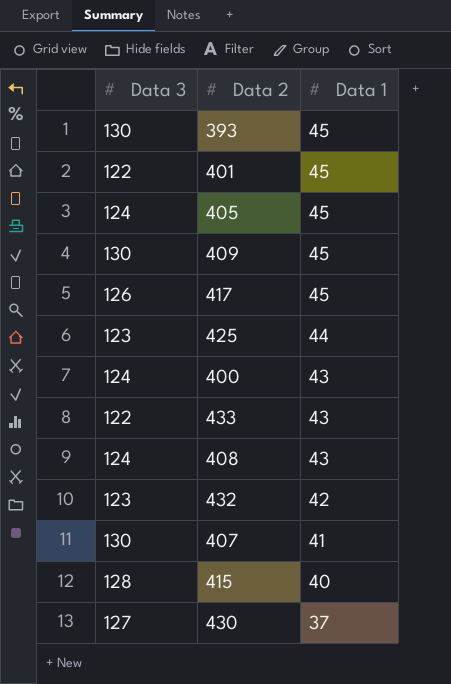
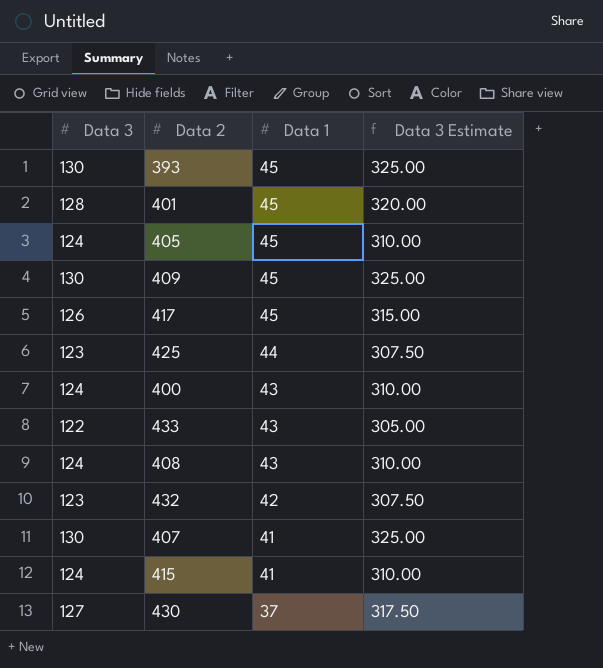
column Data 3 Estimate | formula: none -> [Data 3] * 2.5
401 | Data 3: 122 -> 128
415 | Data 3: 128 -> 124
415 | Data 1: 40 -> 41

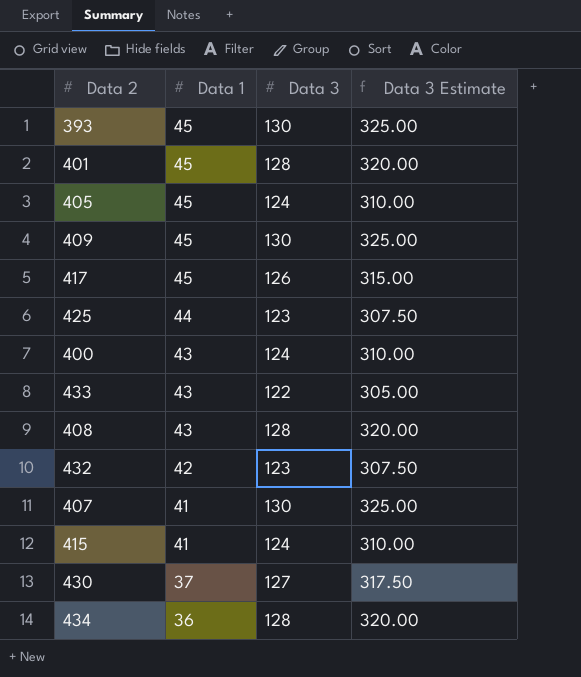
column Data 3 | position: 1 -> 3
408 | Data 3: 124 -> 128
408 | Data 3 Estimate: 310.00 -> 320.00
row 434: none -> 36 | 128 | 320.00

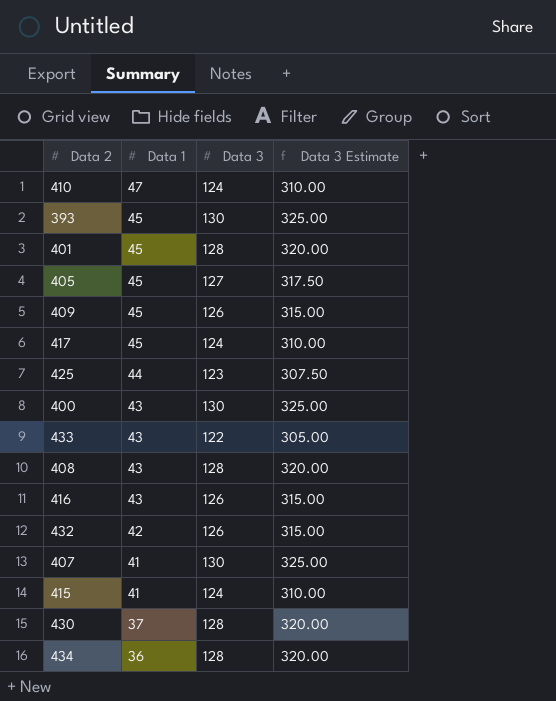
row 410: none -> 47 | 124 | 310.00
405 | Data 3: 124 -> 127
405 | Data 3 Estimate: 310.00 -> 317.50
409 | Data 3: 130 -> 126
409 | Data 3 Estimate: 325.00 -> 315.00
417 | Data 3: 126 -> 124
417 | Data 3 Estimate: 315.00 -> 310.00
400 | Data 3: 124 -> 130
400 | Data 3 Estimate: 310.00 -> 325.00
row 416: none -> 43 | 126 | 315.00
432 | Data 3: 123 -> 126
432 | Data 3 Estimate: 307.50 -> 315.00
430 | Data 3: 127 -> 128
430 | Data 3 Estimate: 317.50 -> 320.00

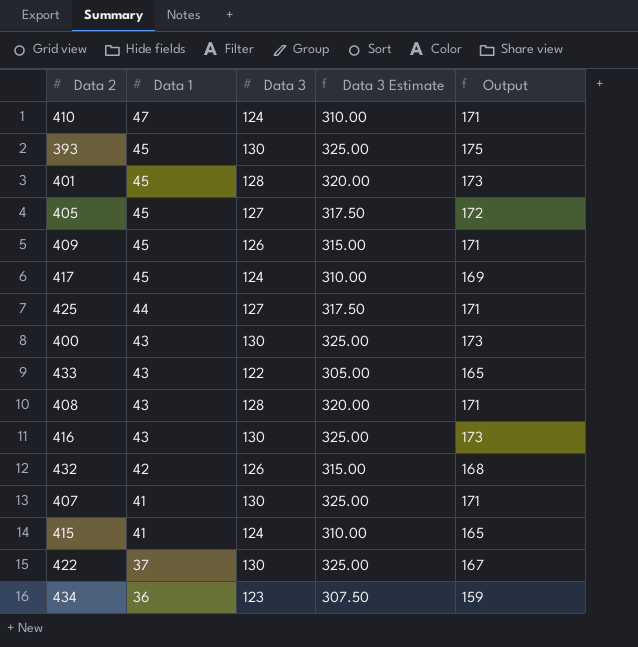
column Output | formula: none -> [Data 1] + [Data 3]
row 430: 37 | 128 | 320.00 -> none
425 | Data 3: 123 -> 127
425 | Data 3 Estimate: 307.50 -> 317.50
416 | Data 3: 126 -> 130
416 | Data 3 Estimate: 315.00 -> 325.00
row 422: none -> 37 | 130 | 325.00 | 167
434 | Data 3: 128 -> 123
434 | Data 3 Estimate: 320.00 -> 307.50

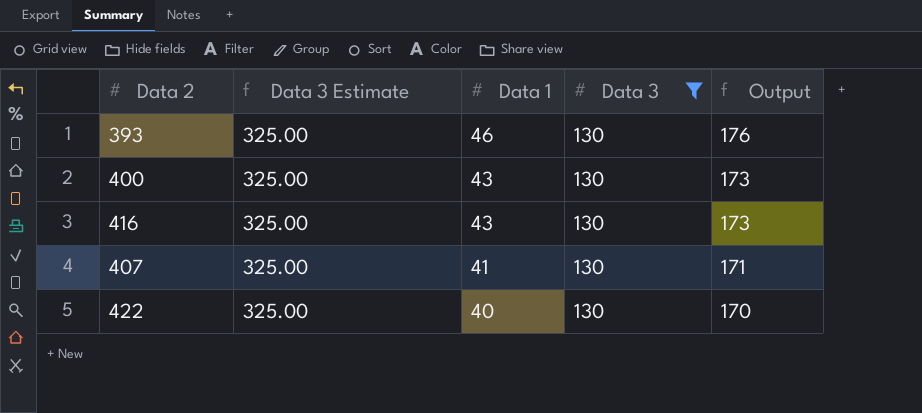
filter: none -> Data 3 = 130
column Data 3 Estimate | position: 4 -> 2
393 | Data 1: 45 -> 46
393 | Output: 175 -> 176
422 | Data 1: 37 -> 40
422 | Output: 167 -> 170

